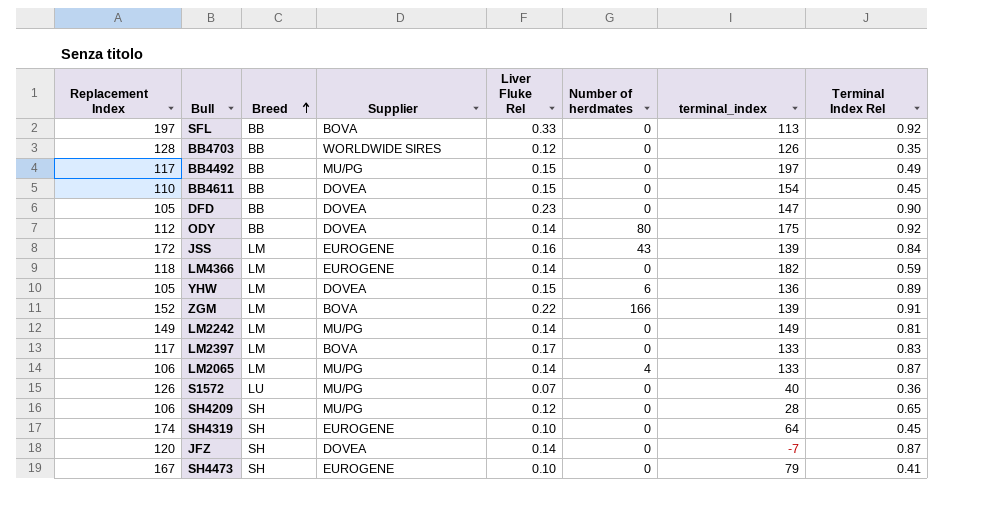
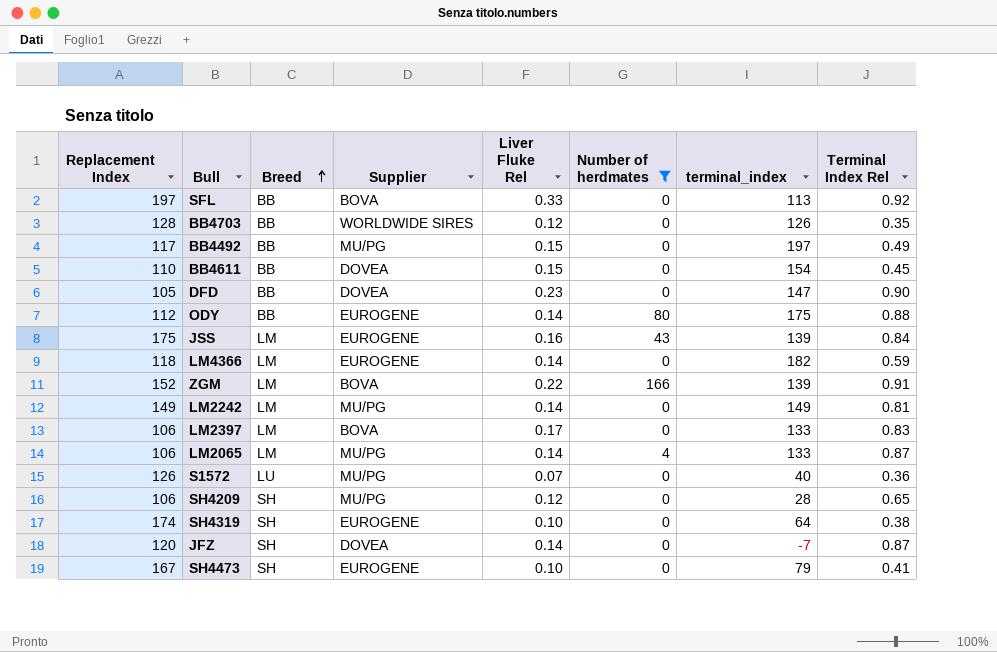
filter: none -> Number of herdmates != 6
ODY | Supplier: DOVEA -> EUROGENE
ODY | Terminal Index Rel: 0.92 -> 0.88
JSS | Replacement Index: 172 -> 175
LM2397 | Replacement Index: 117 -> 106
SH4319 | Terminal Index Rel: 0.45 -> 0.38

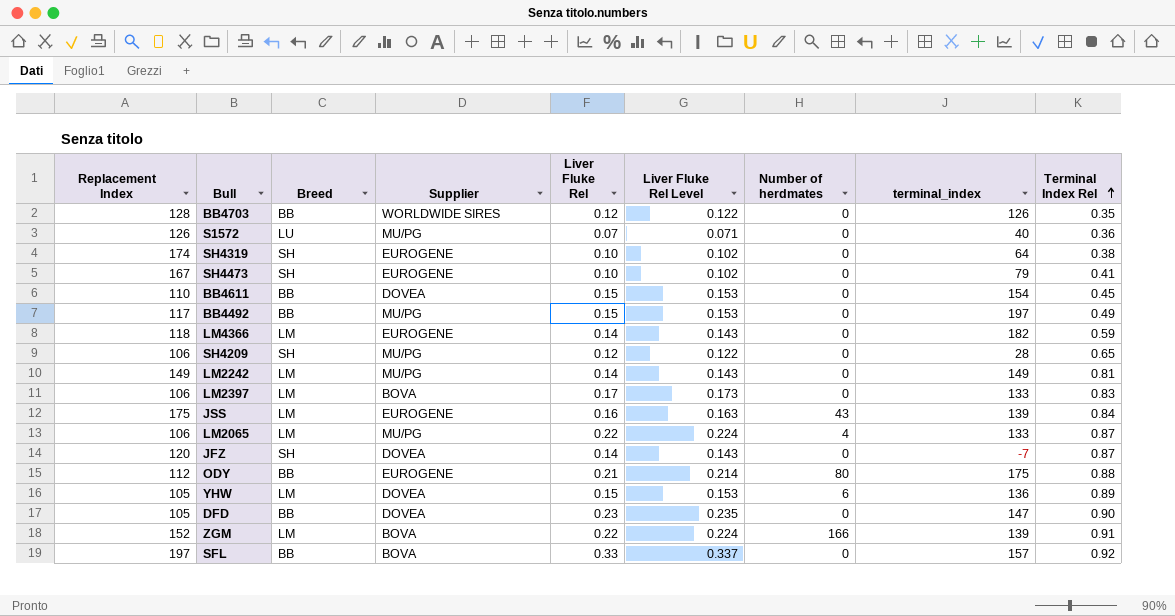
filter: Number of herdmates != 6 -> none
row order: Breed ascending -> Terminal Index Rel ascending
column Liver Fluke Rel Level | formula: none -> [Liver Fluke Rel] * 1.02
LM2065 | Liver Fluke Rel: 0.14 -> 0.22
ODY | Liver Fluke Rel: 0.14 -> 0.21
SFL | terminal_index: 113 -> 157

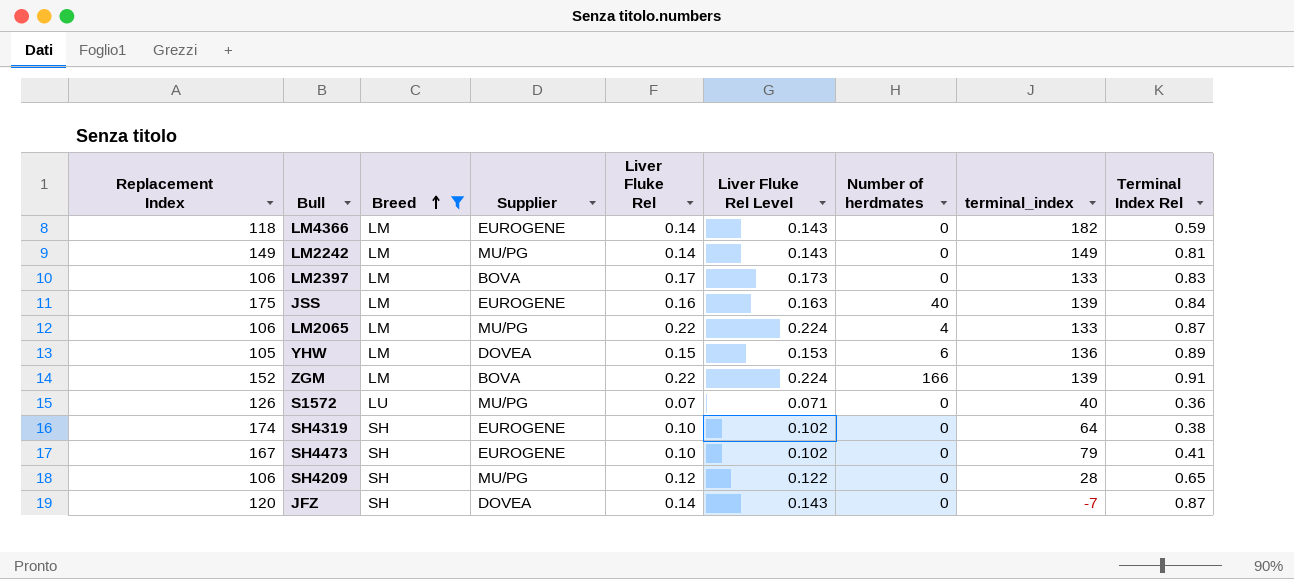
filter: none -> Breed != BB
row order: Terminal Index Rel ascending -> Breed ascending
JSS | Number of herdmates: 43 -> 40

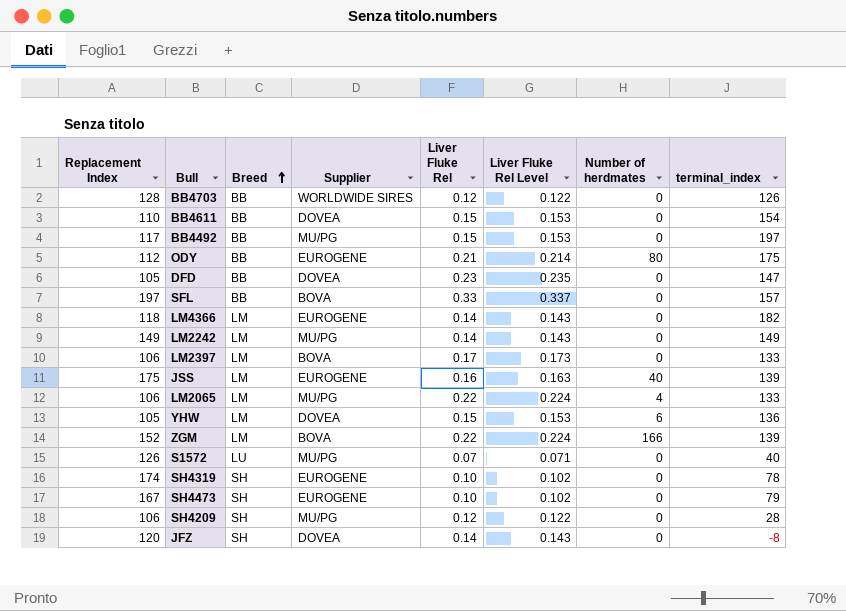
filter: Breed != BB -> none
column Terminal Index Rel | position: 9 -> none
SH4319 | terminal_index: 64 -> 78
JFZ | terminal_index: -7 -> -8

